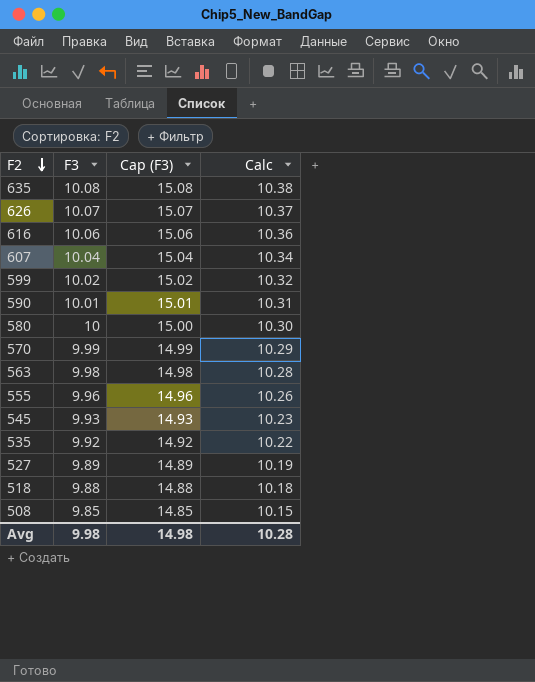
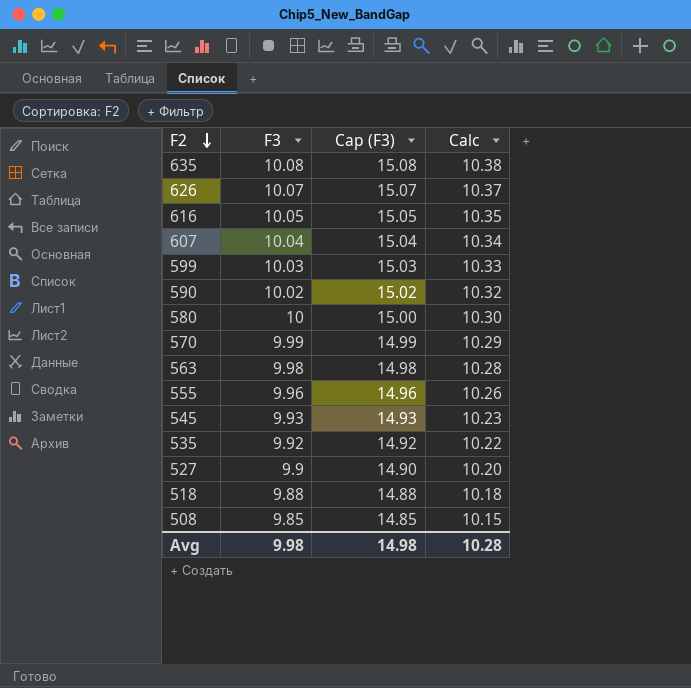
616 | F3: 10.06 -> 10.05
616 | Cap (F3): 15.06 -> 15.05
616 | Calc: 10.36 -> 10.35
599 | F3: 10.02 -> 10.03
599 | Cap (F3): 15.02 -> 15.03
599 | Calc: 10.32 -> 10.33
590 | F3: 10.01 -> 10.02
590 | Cap (F3): 15.01 -> 15.02
590 | Calc: 10.31 -> 10.32
527 | F3: 9.89 -> 9.9
527 | Cap (F3): 14.89 -> 14.90
527 | Calc: 10.19 -> 10.20

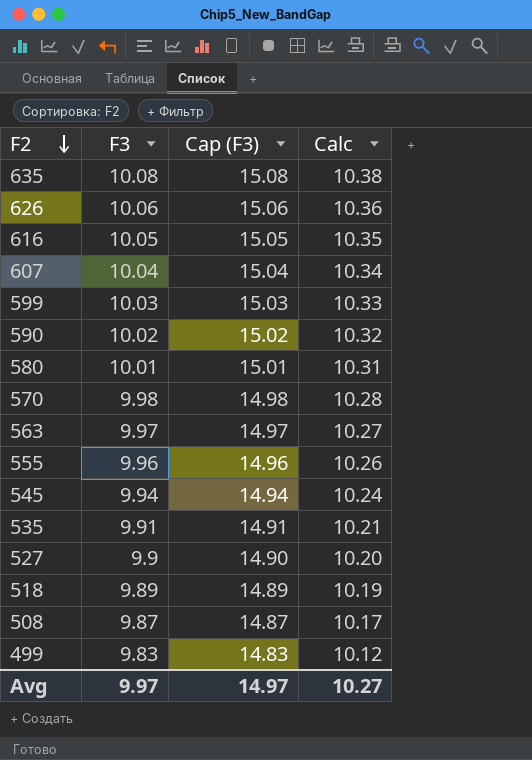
626 | F3: 10.07 -> 10.06
626 | Cap (F3): 15.07 -> 15.06
626 | Calc: 10.37 -> 10.36
580 | F3: 10 -> 10.01
580 | Cap (F3): 15.00 -> 15.01
580 | Calc: 10.30 -> 10.31
570 | F3: 9.99 -> 9.98
570 | Cap (F3): 14.99 -> 14.98
570 | Calc: 10.29 -> 10.28
563 | F3: 9.98 -> 9.97
563 | Cap (F3): 14.98 -> 14.97
563 | Calc: 10.28 -> 10.27
545 | F3: 9.93 -> 9.94
545 | Cap (F3): 14.93 -> 14.94
545 | Calc: 10.23 -> 10.24
535 | F3: 9.92 -> 9.91
535 | Cap (F3): 14.92 -> 14.91
535 | Calc: 10.22 -> 10.21
518 | F3: 9.88 -> 9.89
518 | Cap (F3): 14.88 -> 14.89
518 | Calc: 10.18 -> 10.19
508 | F3: 9.85 -> 9.87
508 | Cap (F3): 14.85 -> 14.87
508 | Calc: 10.15 -> 10.17
row 499: none -> 9.83 | 14.83 | 10.12
Avg | F3: 9.98 -> 9.97
Avg | Cap (F3): 14.98 -> 14.97
Avg | Calc: 10.28 -> 10.27

